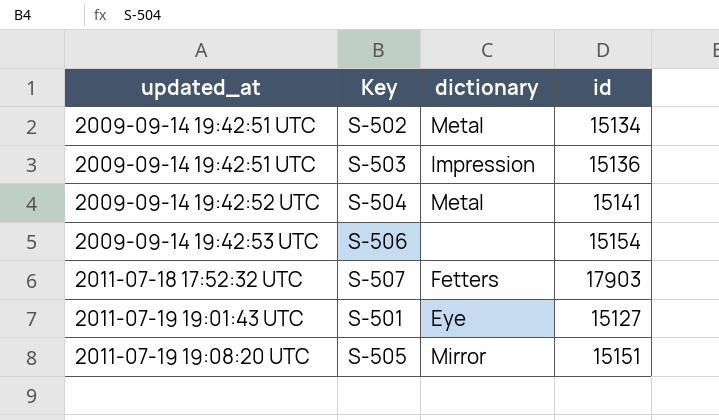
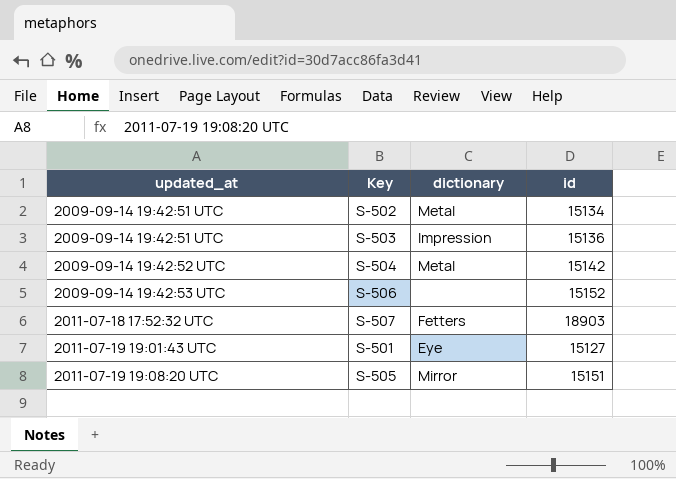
S-504 | id: 15141 -> 15142
S-506 | id: 15154 -> 15152
S-507 | id: 17903 -> 18903

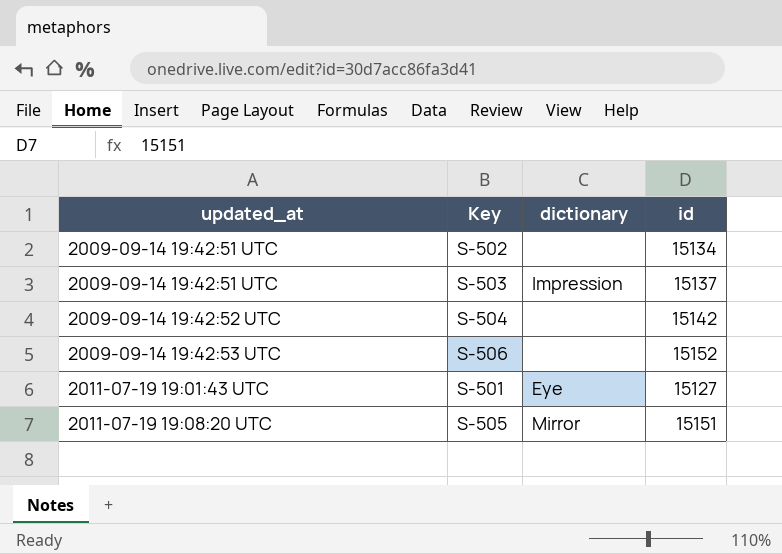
row S-507: 2011-07-18 17:52:32 UTC | Fetters | 18903 -> none
S-502 | dictionary: Metal -> none
S-503 | id: 15136 -> 15137
S-504 | dictionary: Metal -> none

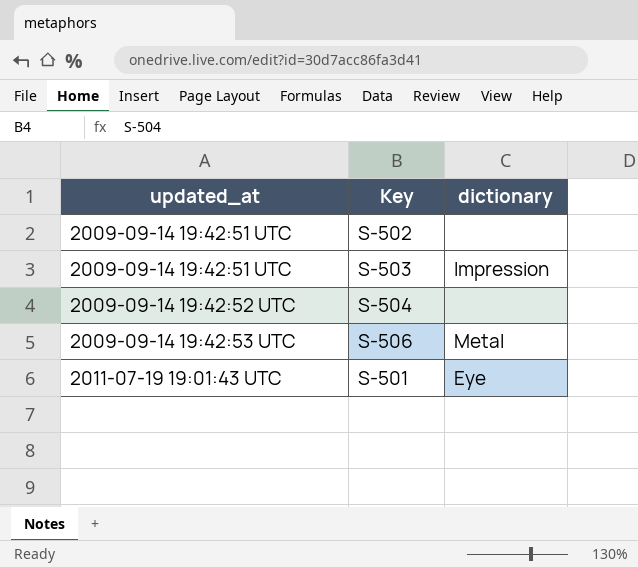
column id | position: 4 -> none
row S-505: 2011-07-19 19:08:20 UTC | Mirror | 15151 -> none
S-506 | dictionary: none -> Metal

